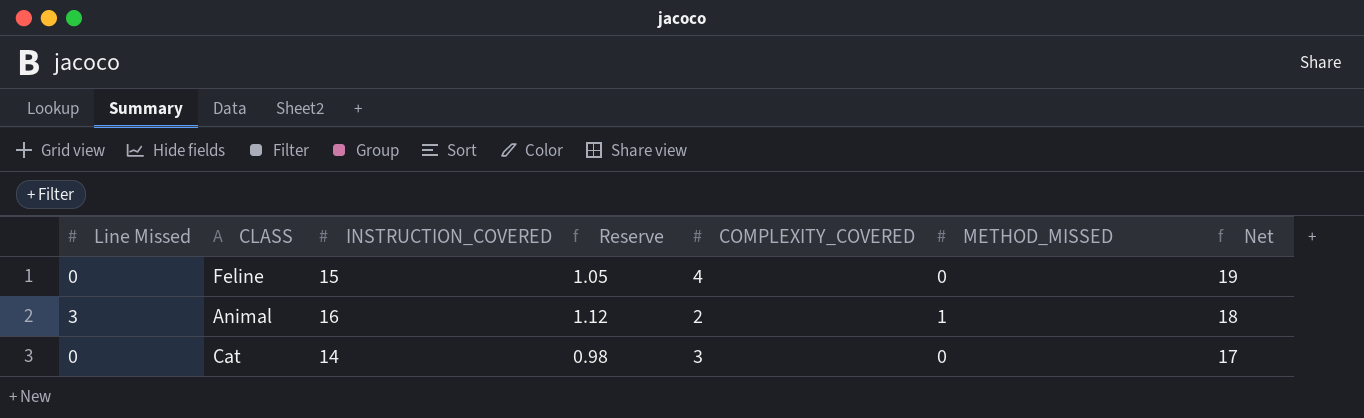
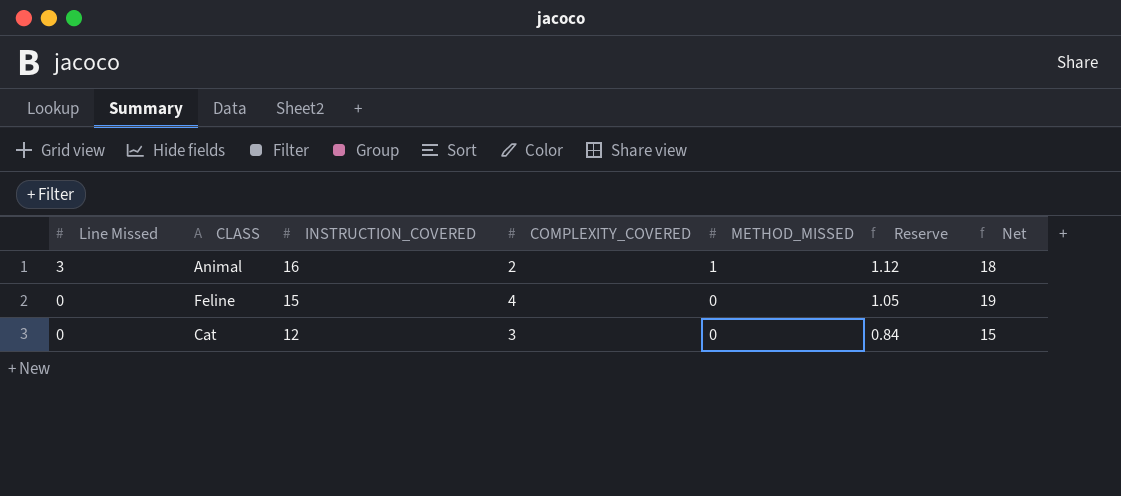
row order: Net descending -> Line Missed descending
column Reserve | position: 4 -> 6
Cat | INSTRUCTION_COVERED: 14 -> 12
Cat | Reserve: 0.98 -> 0.84
Cat | Net: 17 -> 15

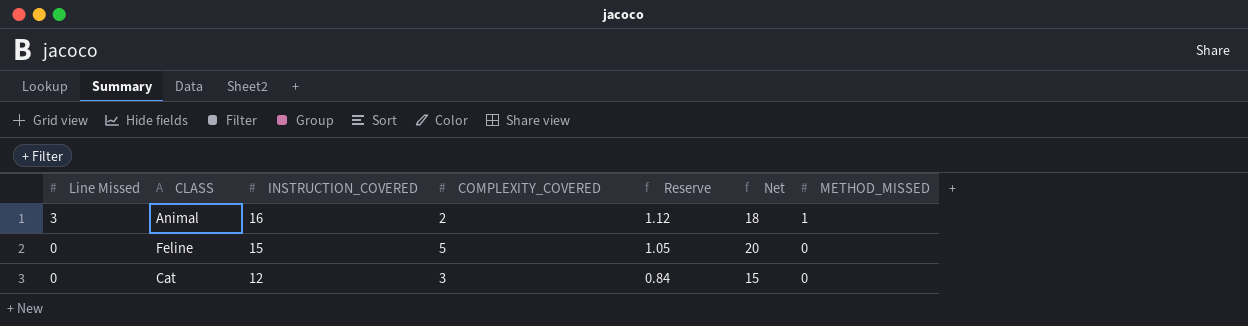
column METHOD_MISSED | position: 5 -> 7
Feline | COMPLEXITY_COVERED: 4 -> 5
Feline | Net: 19 -> 20

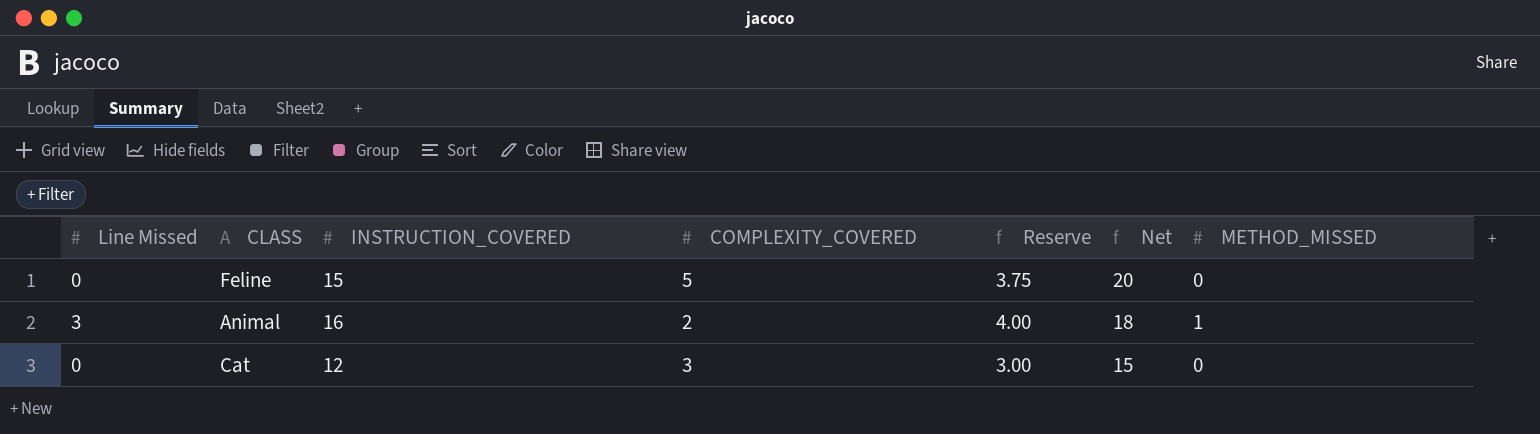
row order: Line Missed descending -> Net descending
column Reserve | formula: [INSTRUCTION_COVERED] * 0.07 -> [INSTRUCTION_COVERED] * 0.25

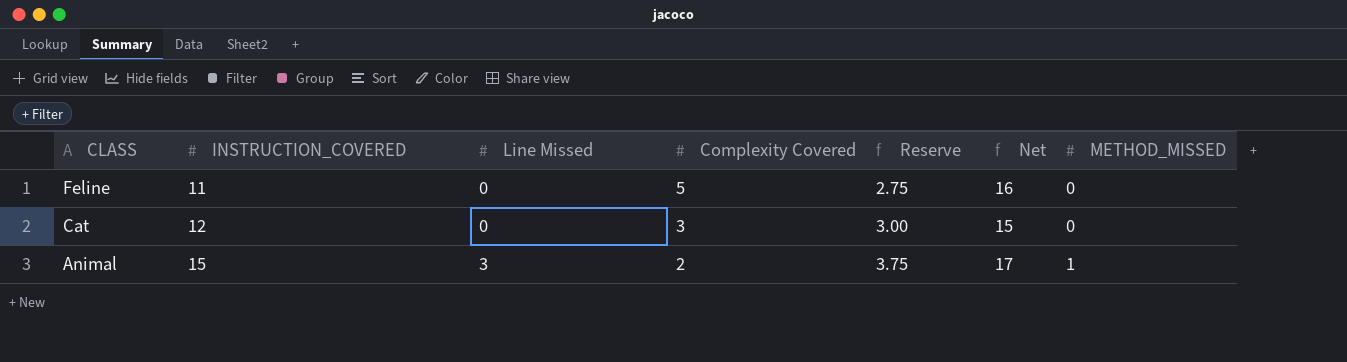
row order: Net descending -> CLASS descending
column Line Missed | position: 1 -> 3
column name: COMPLEXITY_COVERED -> Complexity Covered
Feline | INSTRUCTION_COVERED: 15 -> 11
Feline | Reserve: 3.75 -> 2.75
Feline | Net: 20 -> 16
Animal | INSTRUCTION_COVERED: 16 -> 15
Animal | Reserve: 4.00 -> 3.75
Animal | Net: 18 -> 17

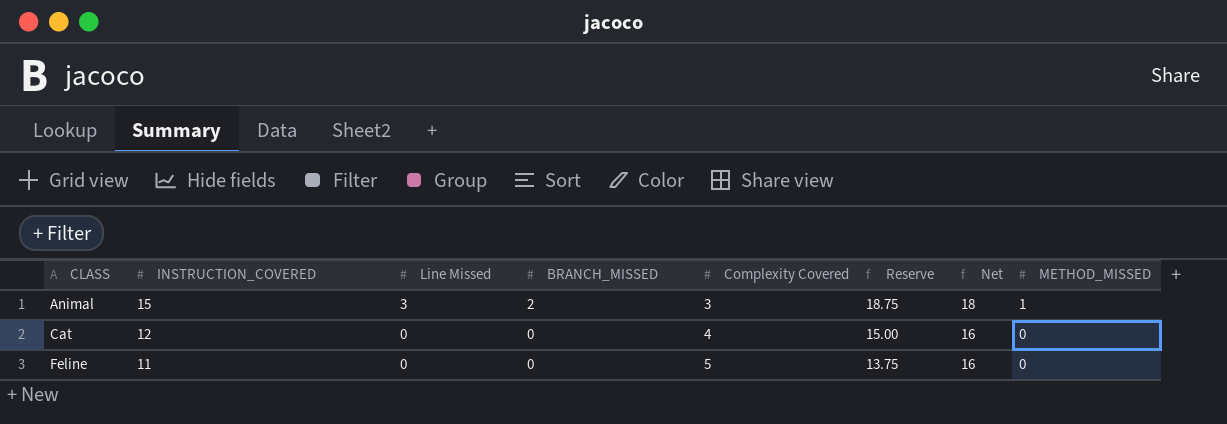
row order: CLASS descending -> CLASS ascending
column BRANCH_MISSED | position: none -> 4
column Reserve | formula: [INSTRUCTION_COVERED] * 0.25 -> [INSTRUCTION_COVERED] * 1.25
Animal | Complexity Covered: 2 -> 3
Animal | Net: 17 -> 18
Cat | Complexity Covered: 3 -> 4
Cat | Net: 15 -> 16

